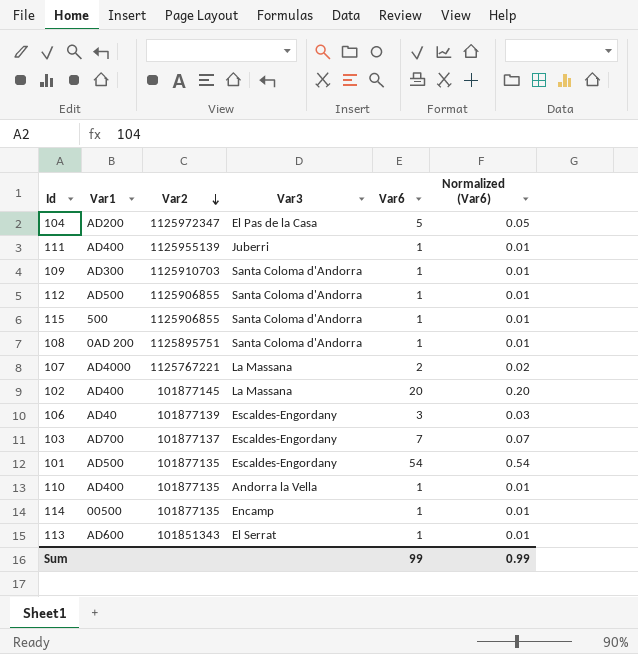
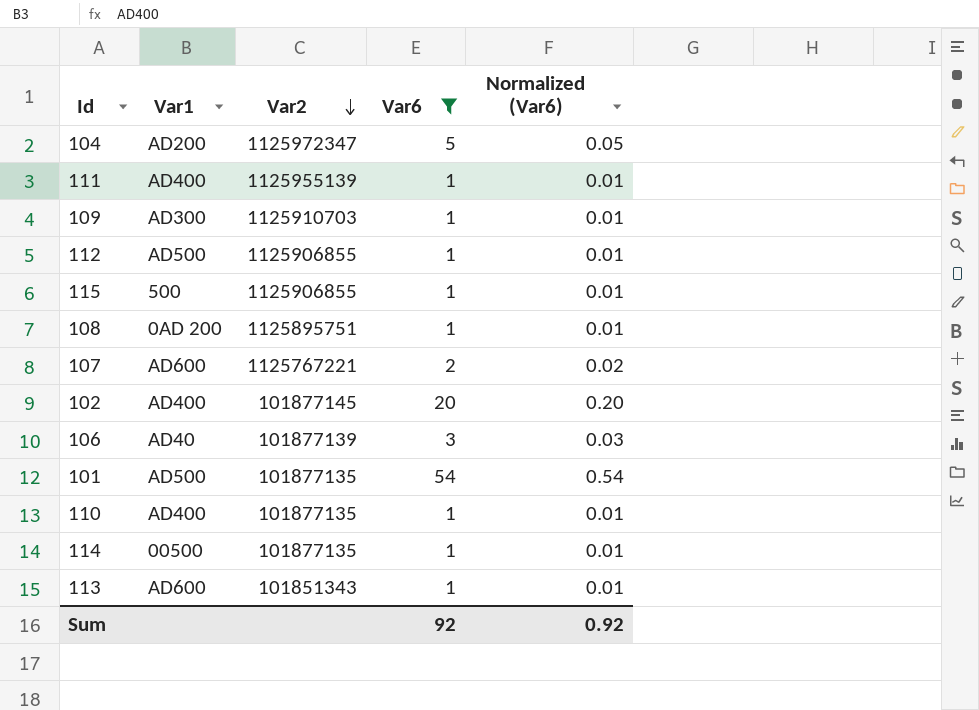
filter: none -> Var6 != 7
column Var3 | position: 4 -> none
107 | Var1: AD4000 -> AD600
Sum | Var6: 99 -> 92
Sum | Normalized (Var6): 0.99 -> 0.92

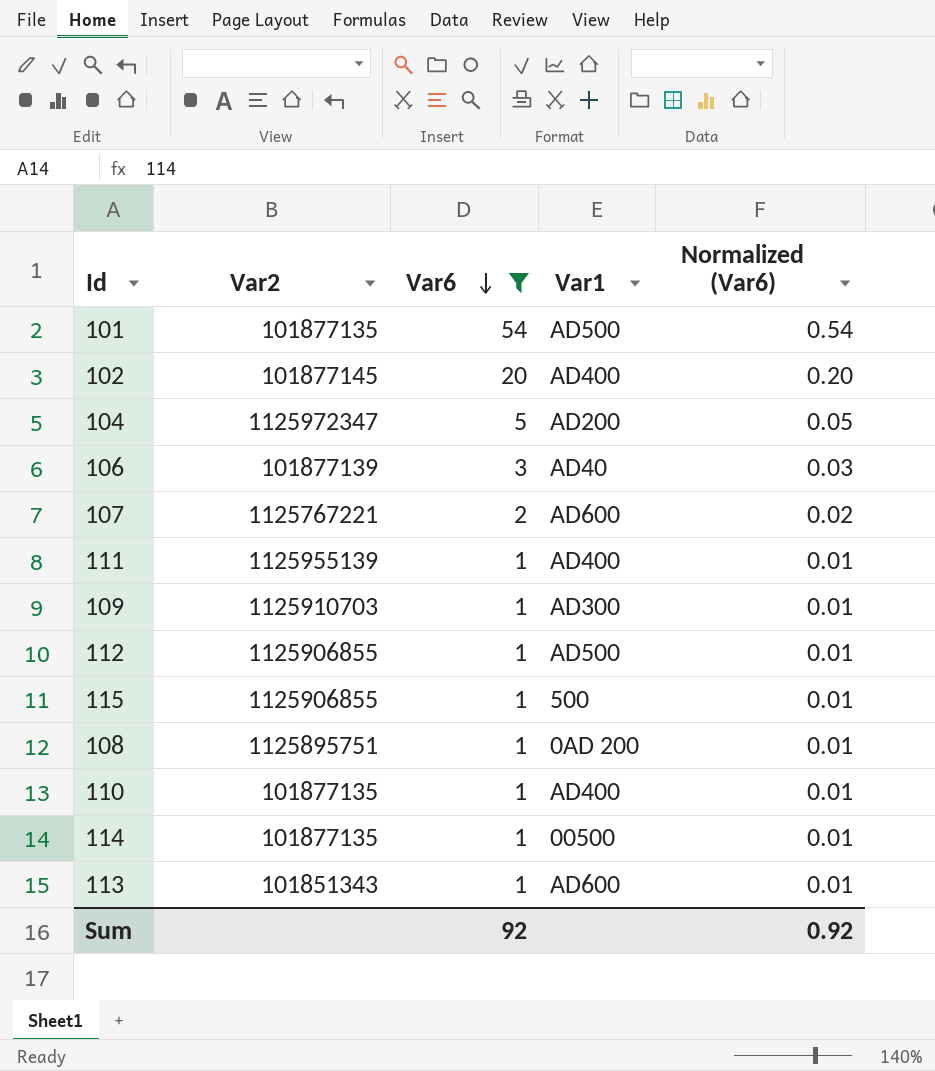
row order: Var2 descending -> Var6 descending
column Var1 | position: 2 -> 4

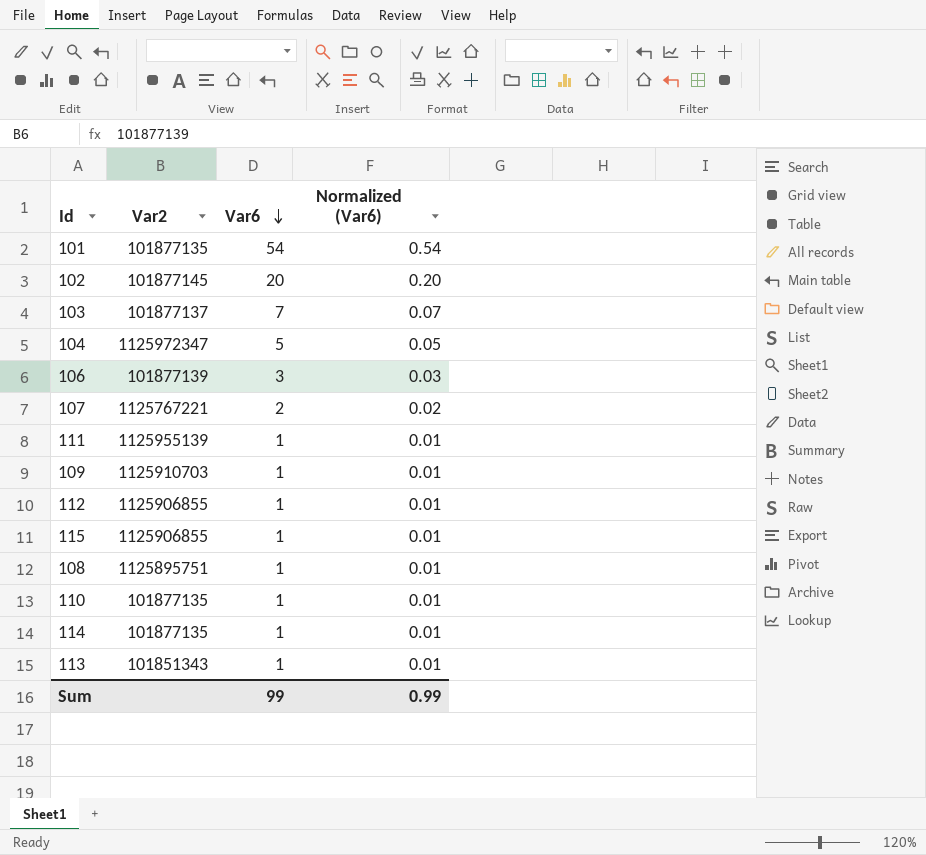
filter: Var6 != 7 -> none
column Var1 | position: 4 -> none
Sum | Var6: 92 -> 99
Sum | Normalized (Var6): 0.92 -> 0.99

